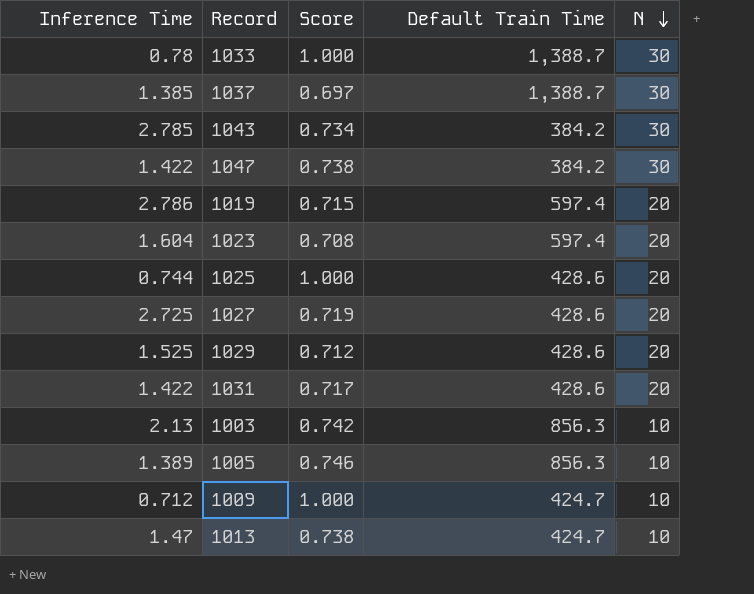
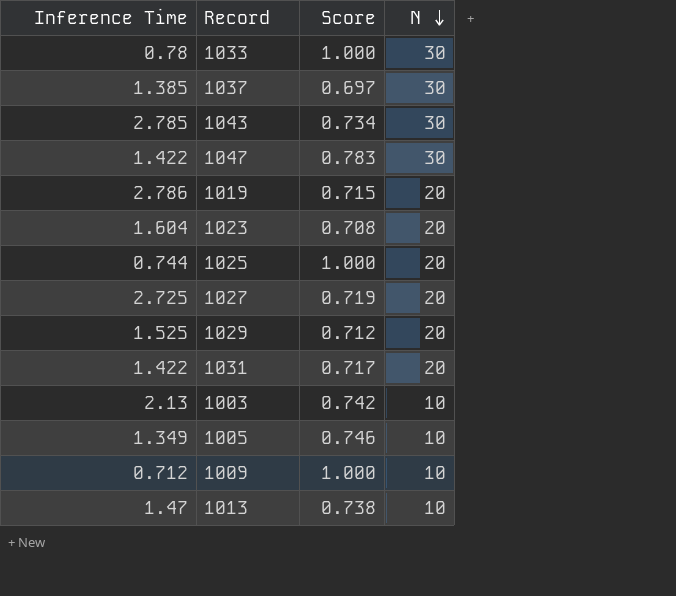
column Default Train Time | position: 4 -> none
1047 | Score: 0.738 -> 0.783
1005 | Inference Time: 1.389 -> 1.349

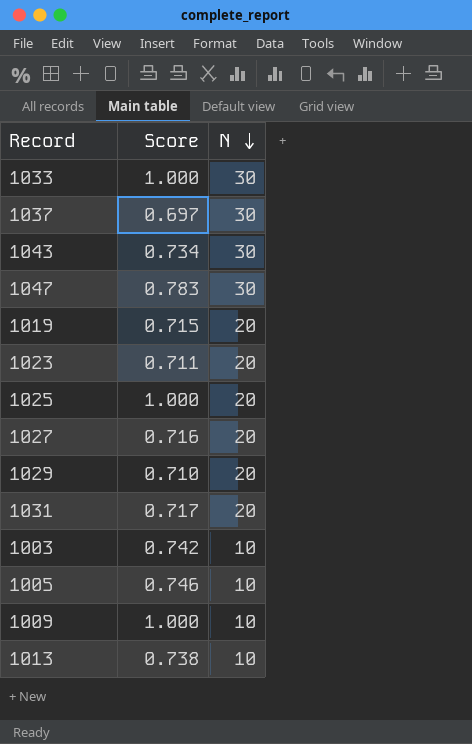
column Inference Time | position: 1 -> none
1023 | Score: 0.708 -> 0.711
1027 | Score: 0.719 -> 0.716
1029 | Score: 0.712 -> 0.710

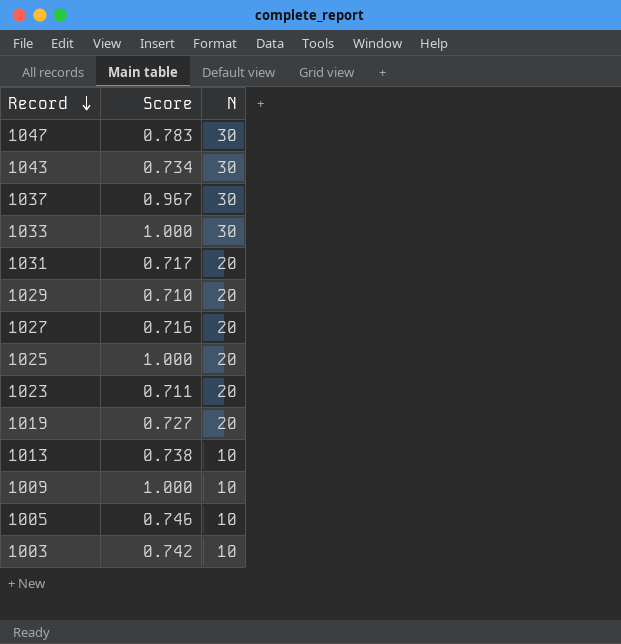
row order: N descending -> Record descending
1037 | Score: 0.697 -> 0.967
1019 | Score: 0.715 -> 0.727

